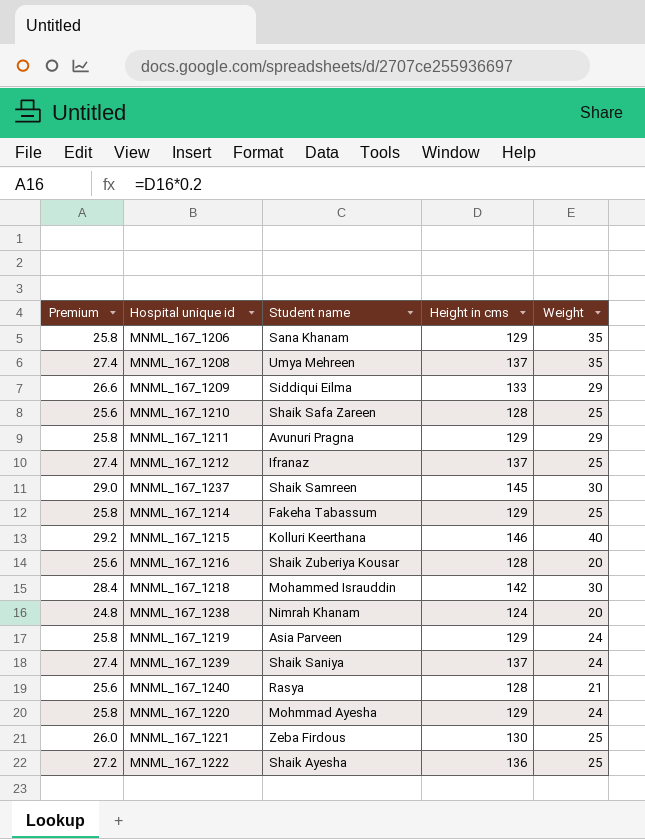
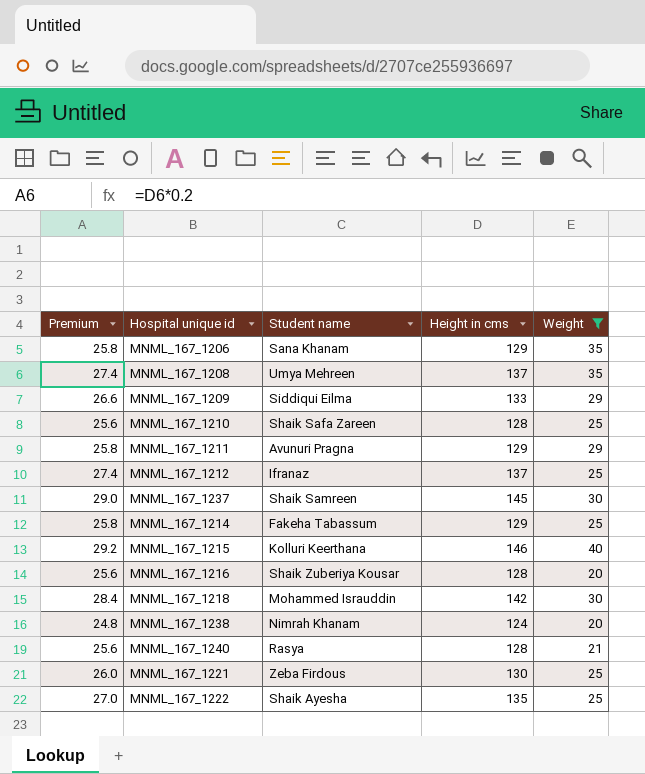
filter: none -> Weight != 24
MNML_167_1222 | Premium: 27.2 -> 27.0
MNML_167_1222 | Height in cms: 136 -> 135

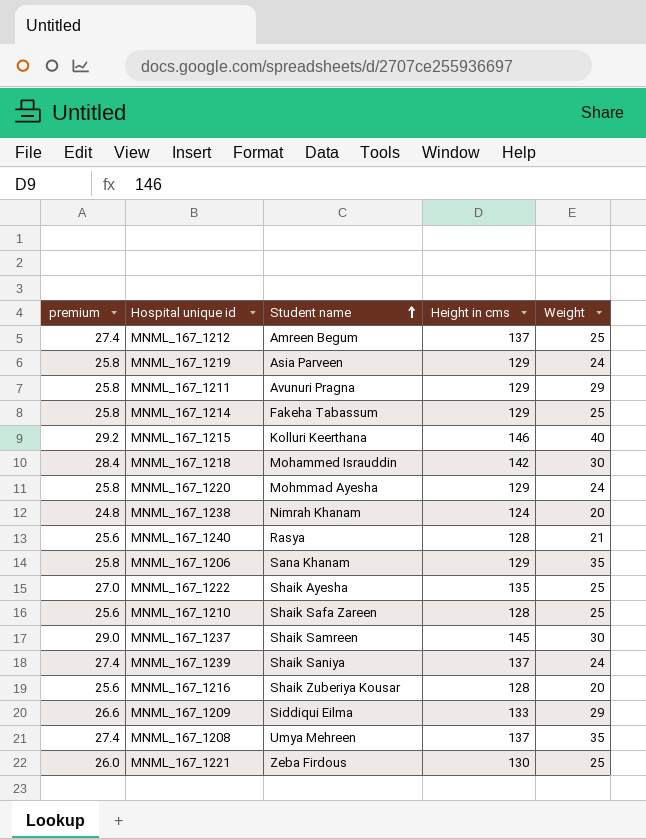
filter: Weight != 24 -> none
row order: none -> Student name ascending
column name: Premium -> premium
MNML_167_1212 | Student name: Ifranaz -> Amreen Begum

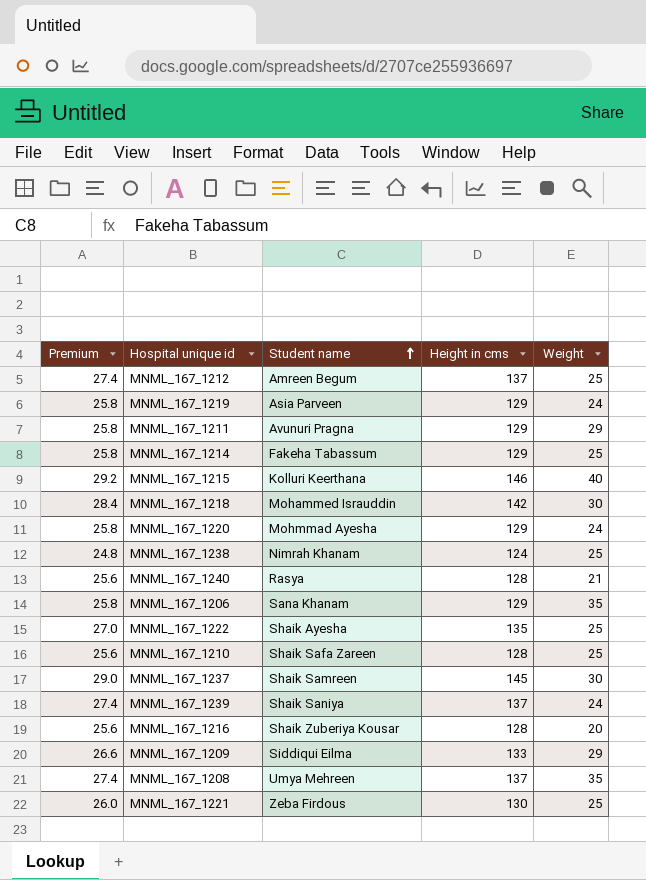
column name: premium -> Premium
MNML_167_1238 | Weight: 20 -> 25

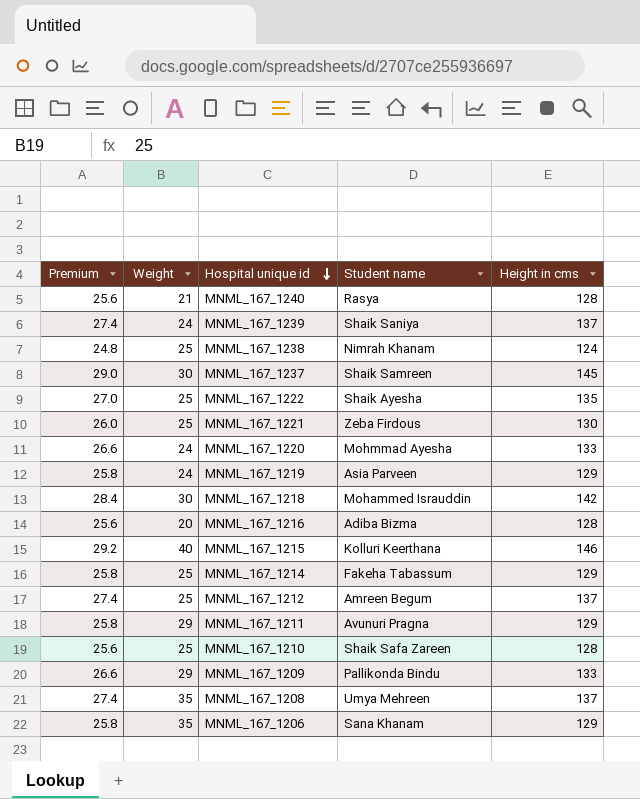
row order: Student name ascending -> Hospital unique id descending
column Weight | position: 5 -> 2
MNML_167_1220 | Premium: 25.8 -> 26.6
MNML_167_1220 | Height in cms: 129 -> 133
MNML_167_1216 | Student name: Shaik Zuberiya Kousar -> Adiba Bizma
MNML_167_1209 | Student name: Siddiqui Eilma -> Pallikonda Bindu

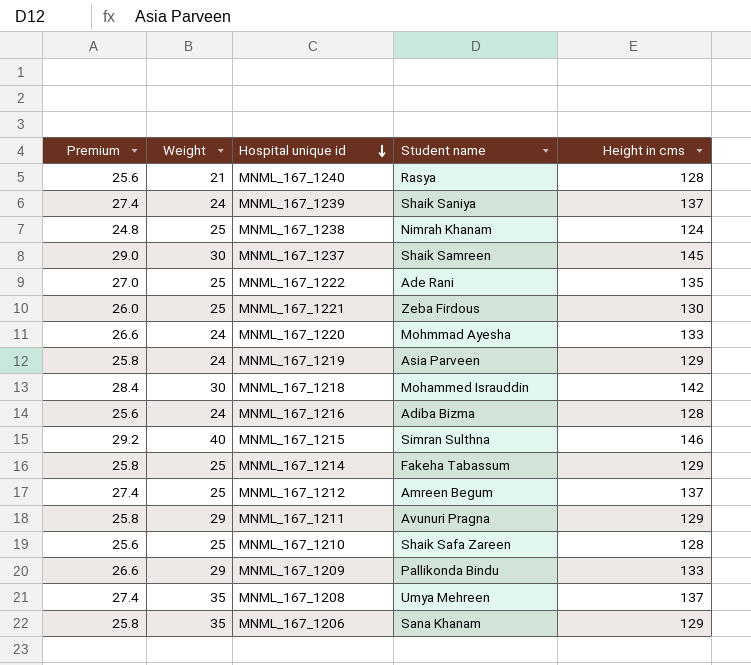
MNML_167_1222 | Student name: Shaik Ayesha -> Ade Rani
MNML_167_1216 | Weight: 20 -> 24
MNML_167_1215 | Student name: Kolluri Keerthana -> Simran Sulthna

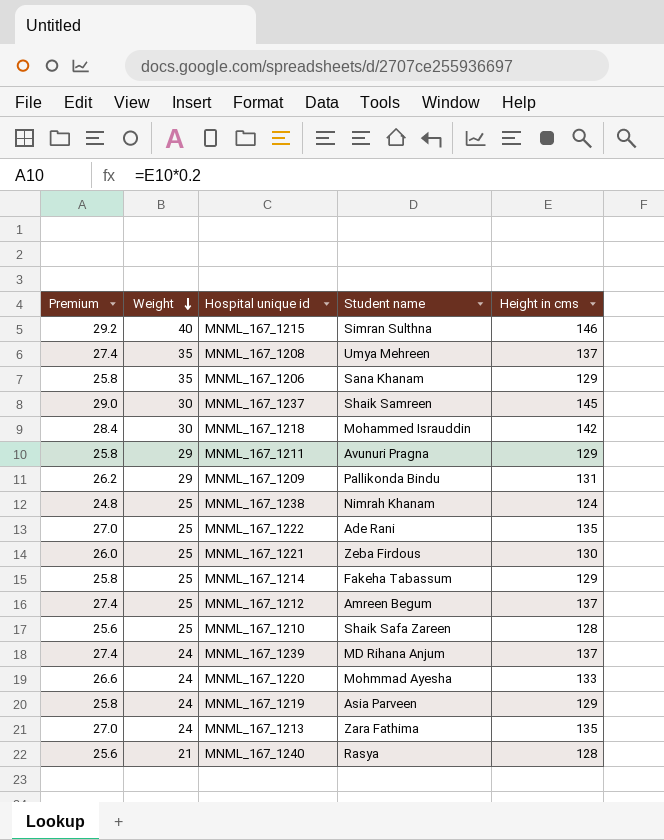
row order: Hospital unique id descending -> Weight descending
row MNML_167_1216: 25.6 | 24 | Adiba Bizma | 128 -> none
MNML_167_1209 | Premium: 26.6 -> 26.2
MNML_167_1209 | Height in cms: 133 -> 131
MNML_167_1239 | Student name: Shaik Saniya -> MD Rihana Anjum
row MNML_167_1213: none -> 27.0 | 24 | Zara Fathima | 135

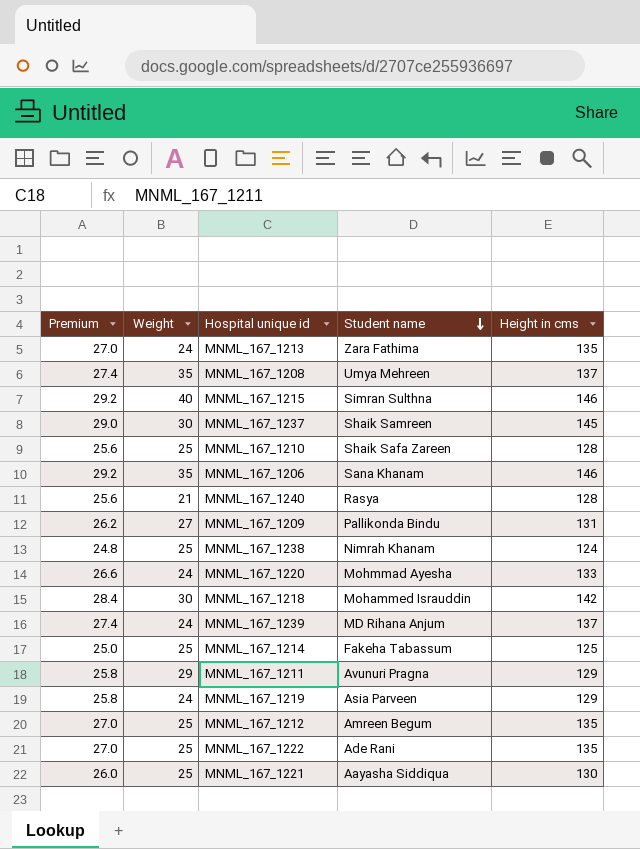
row order: Weight descending -> Student name descending
MNML_167_1206 | Premium: 25.8 -> 29.2
MNML_167_1206 | Height in cms: 129 -> 146
MNML_167_1209 | Weight: 29 -> 27
MNML_167_1214 | Premium: 25.8 -> 25.0
MNML_167_1214 | Height in cms: 129 -> 125
MNML_167_1212 | Premium: 27.4 -> 27.0
MNML_167_1212 | Height in cms: 137 -> 135
MNML_167_1221 | Student name: Zeba Firdous -> Aayasha Siddiqua

